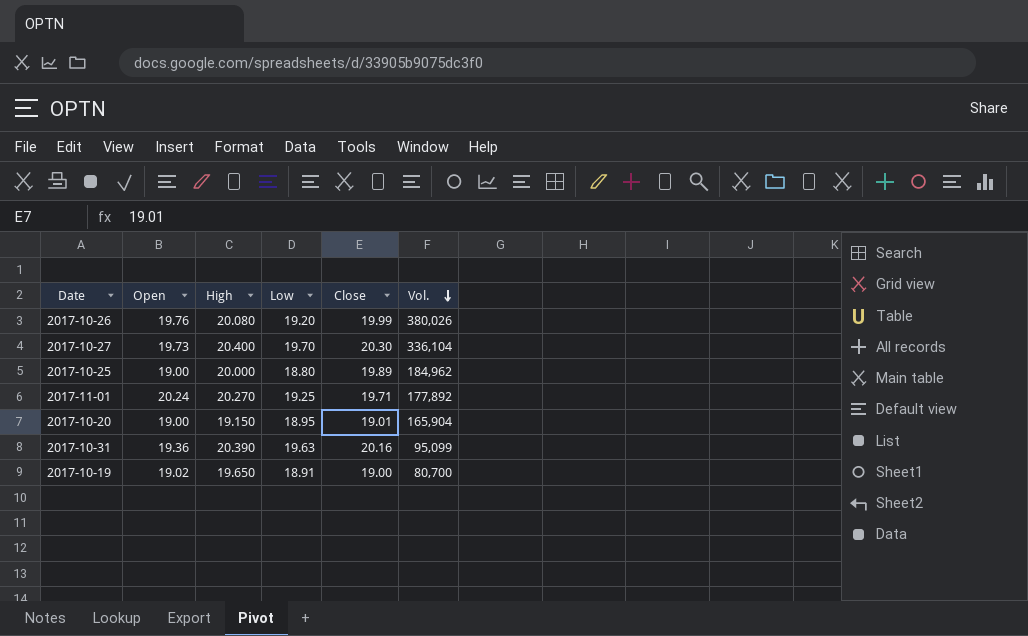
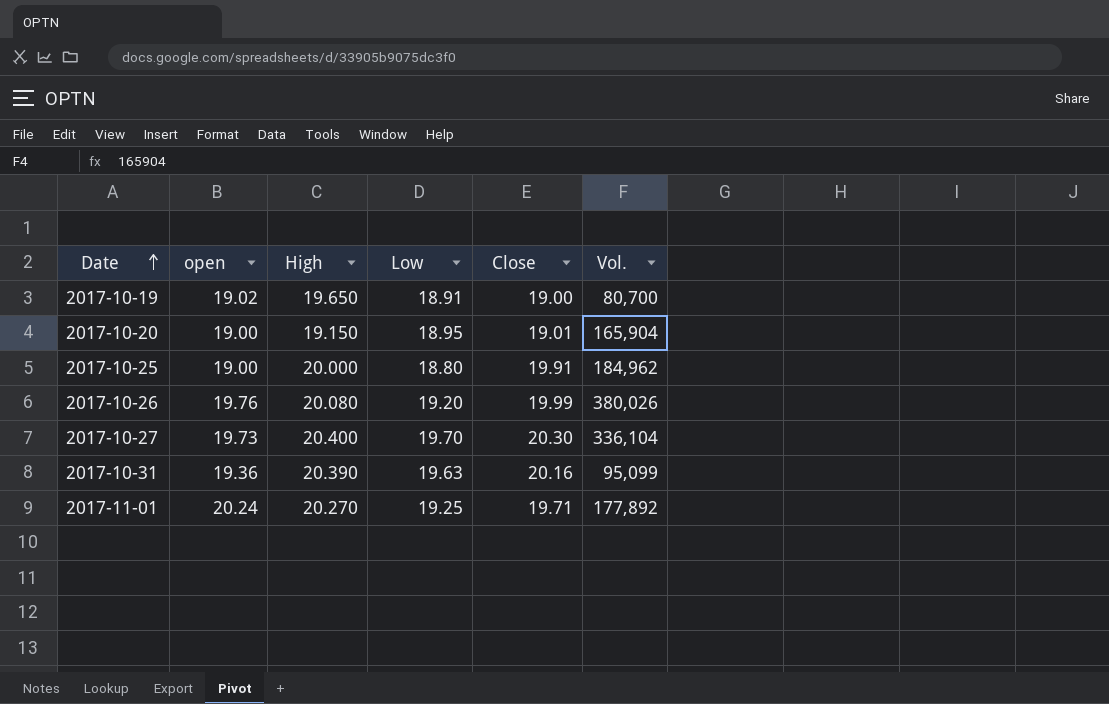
row order: Vol. descending -> Date ascending
column name: Open -> open
2017-10-25 | Close: 19.89 -> 19.91

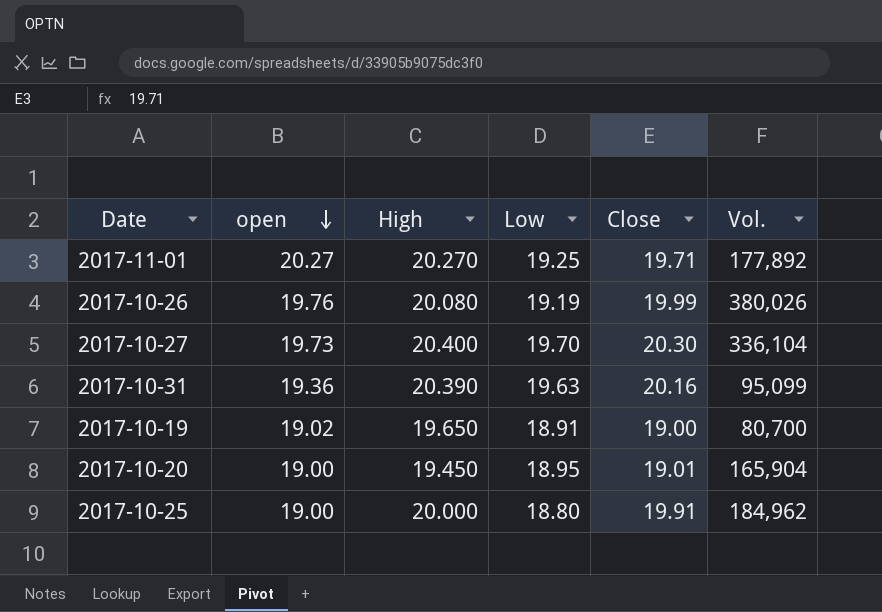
row order: Date ascending -> open descending
2017-11-01 | open: 20.24 -> 20.27
2017-10-26 | Low: 19.20 -> 19.19
2017-10-20 | High: 19.150 -> 19.450

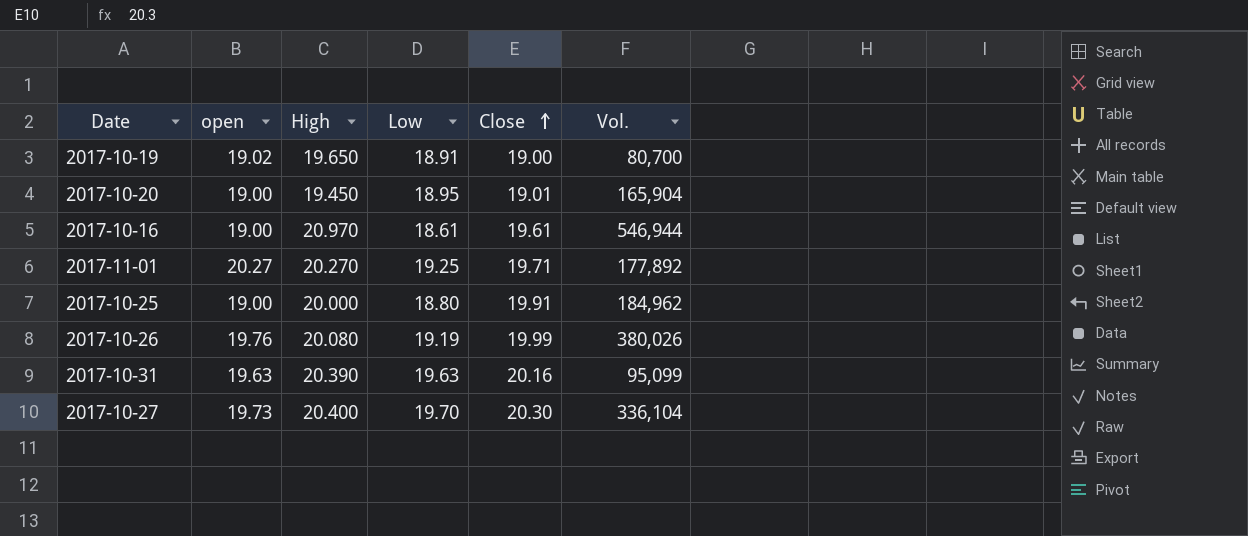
row order: open descending -> Close ascending
row 2017-10-16: none -> 19.00 | 20.970 | 18.61 | 19.61 | 546,944
2017-10-31 | open: 19.36 -> 19.63

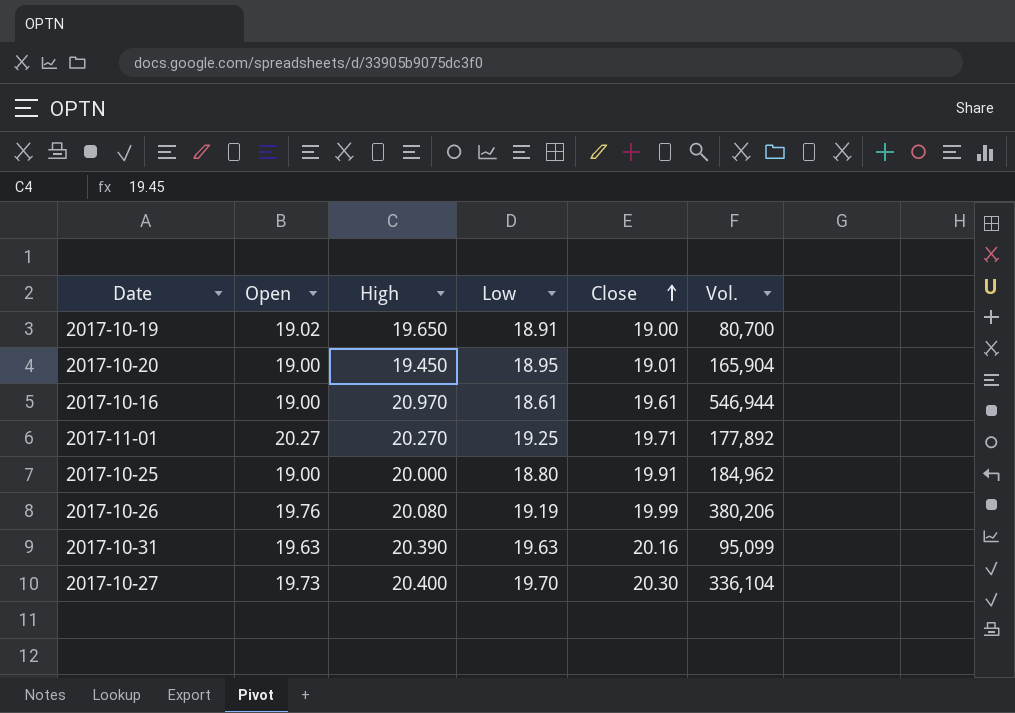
column name: open -> Open
2017-10-26 | Vol.: 380,026 -> 380,206

